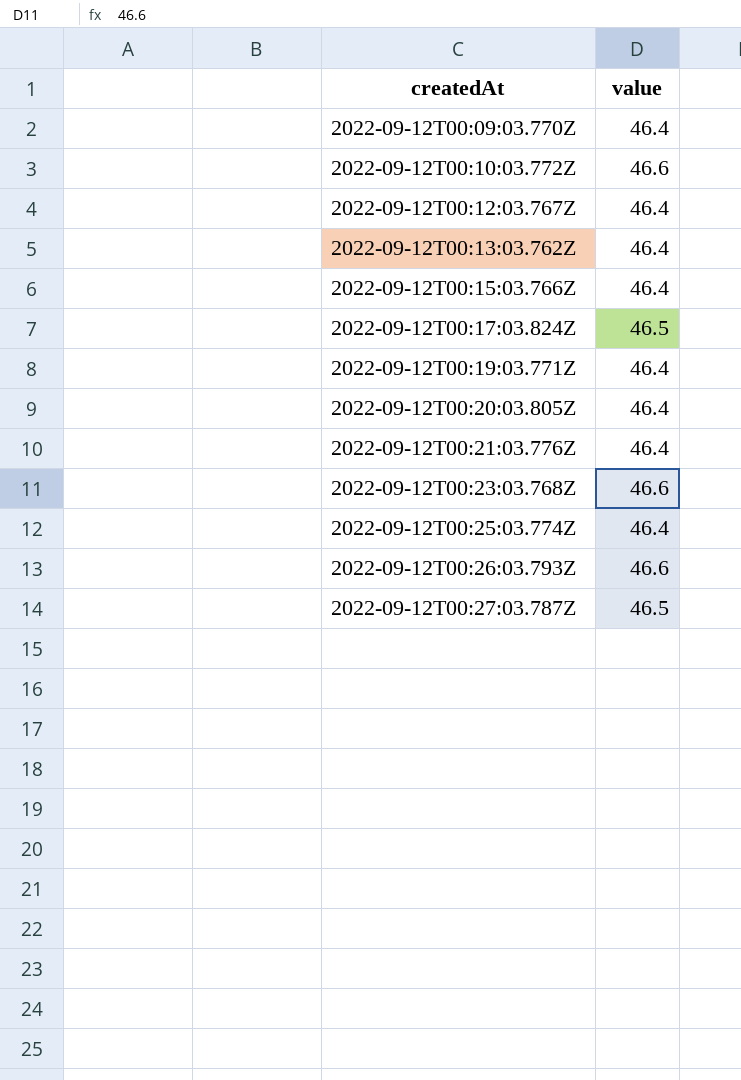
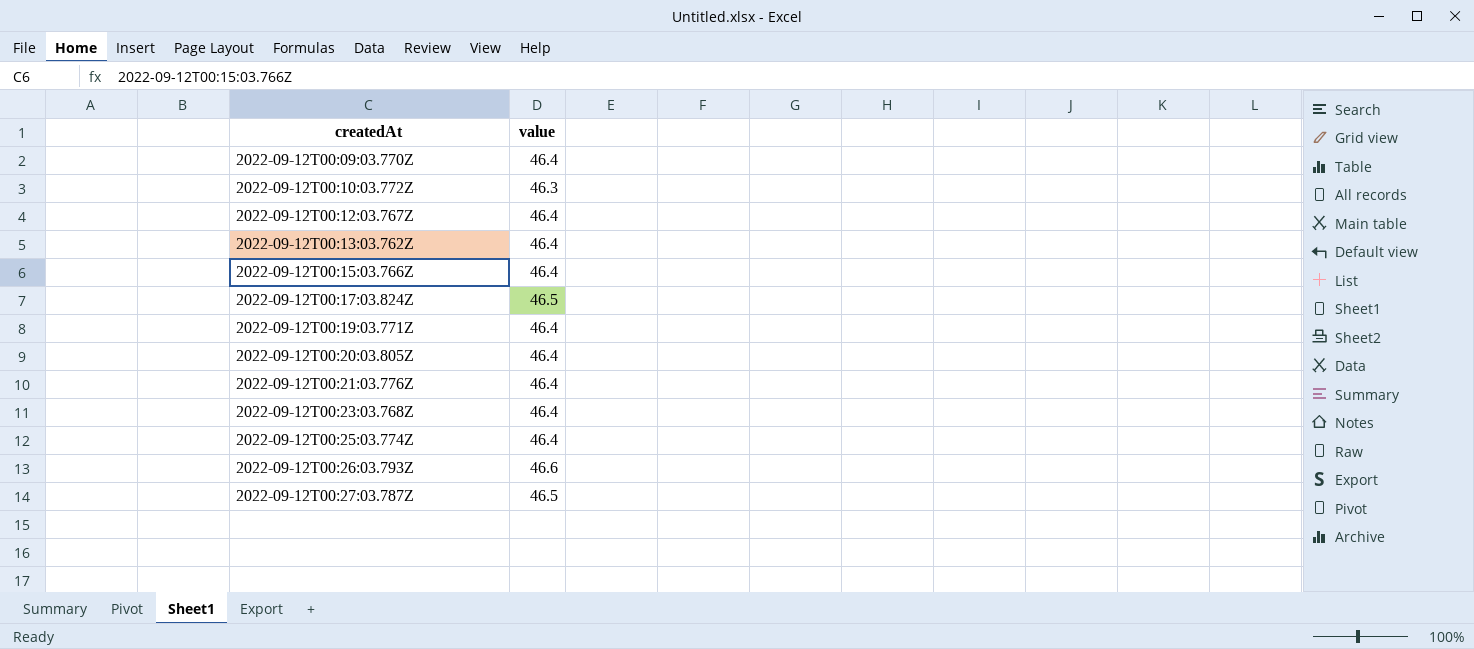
2022-09-12T00:10:03.772Z | value: 46.6 -> 46.3
2022-09-12T00:23:03.768Z | value: 46.6 -> 46.4

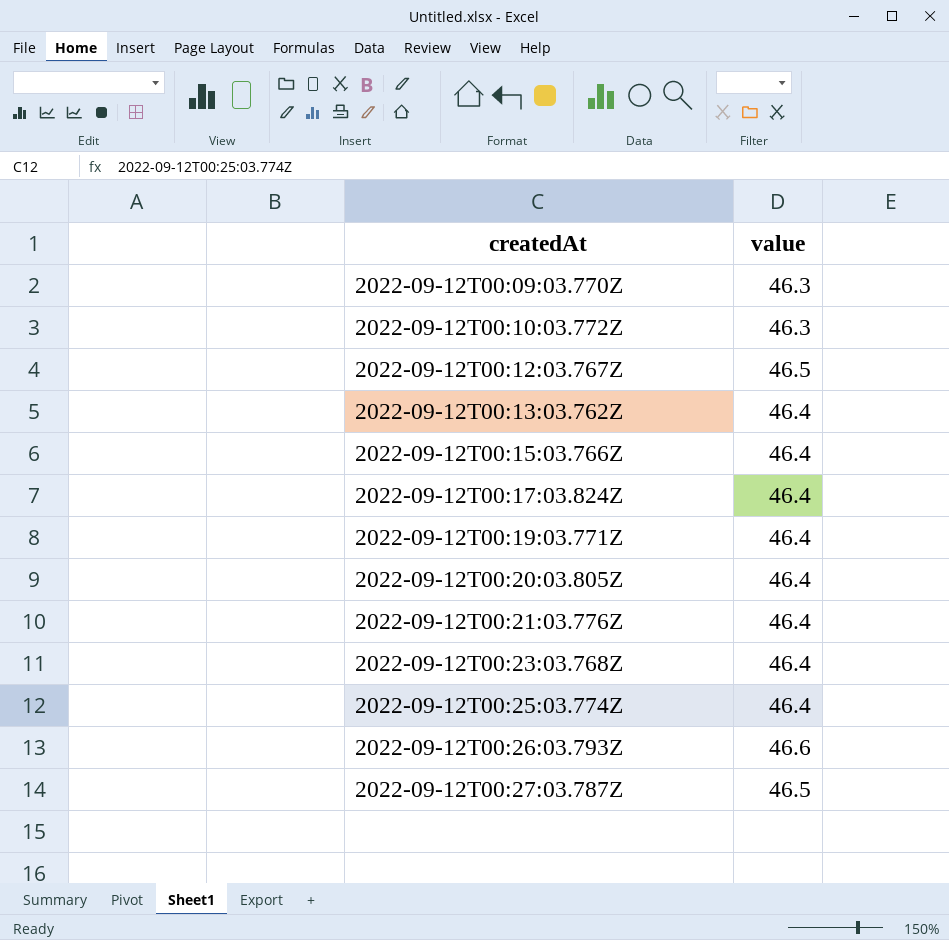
2022-09-12T00:09:03.770Z | value: 46.4 -> 46.3
2022-09-12T00:12:03.767Z | value: 46.4 -> 46.5
2022-09-12T00:17:03.824Z | value: 46.5 -> 46.4

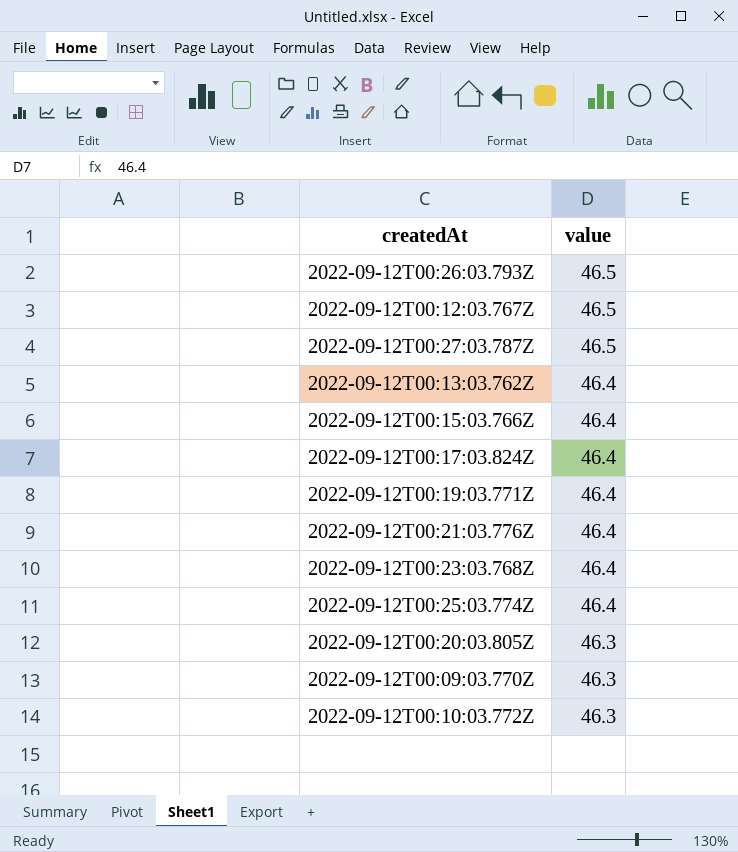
row order: createdAt ascending -> value descending
2022-09-12T00:26:03.793Z | value: 46.6 -> 46.5
2022-09-12T00:20:03.805Z | value: 46.4 -> 46.3

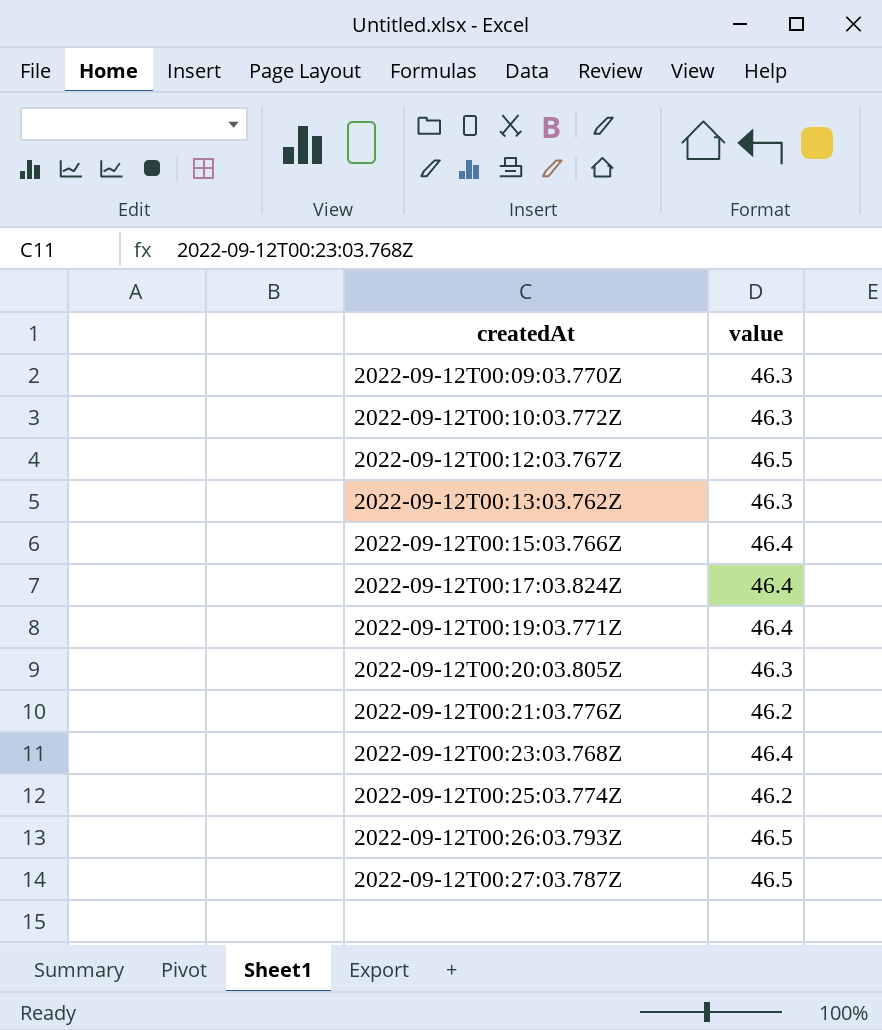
row order: value descending -> createdAt ascending
2022-09-12T00:13:03.762Z | value: 46.4 -> 46.3
2022-09-12T00:21:03.776Z | value: 46.4 -> 46.2
2022-09-12T00:25:03.774Z | value: 46.4 -> 46.2

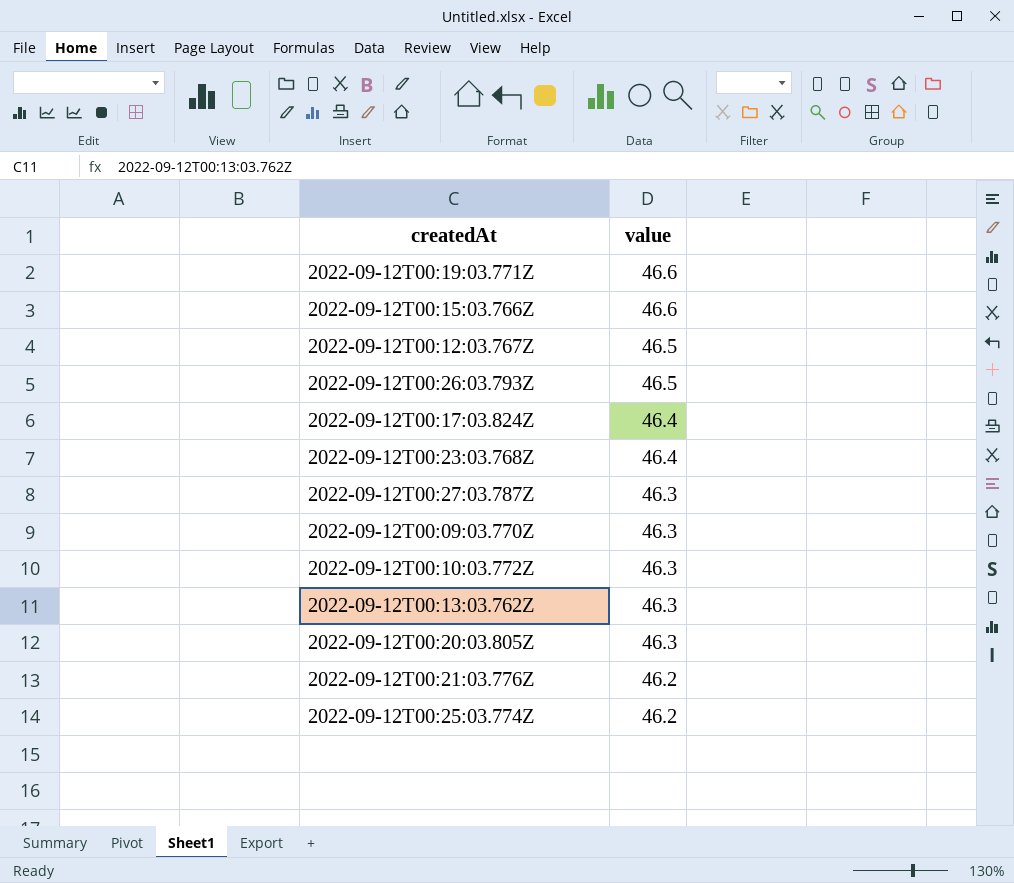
row order: createdAt ascending -> value descending
2022-09-12T00:19:03.771Z | value: 46.4 -> 46.6
2022-09-12T00:15:03.766Z | value: 46.4 -> 46.6
2022-09-12T00:27:03.787Z | value: 46.5 -> 46.3

